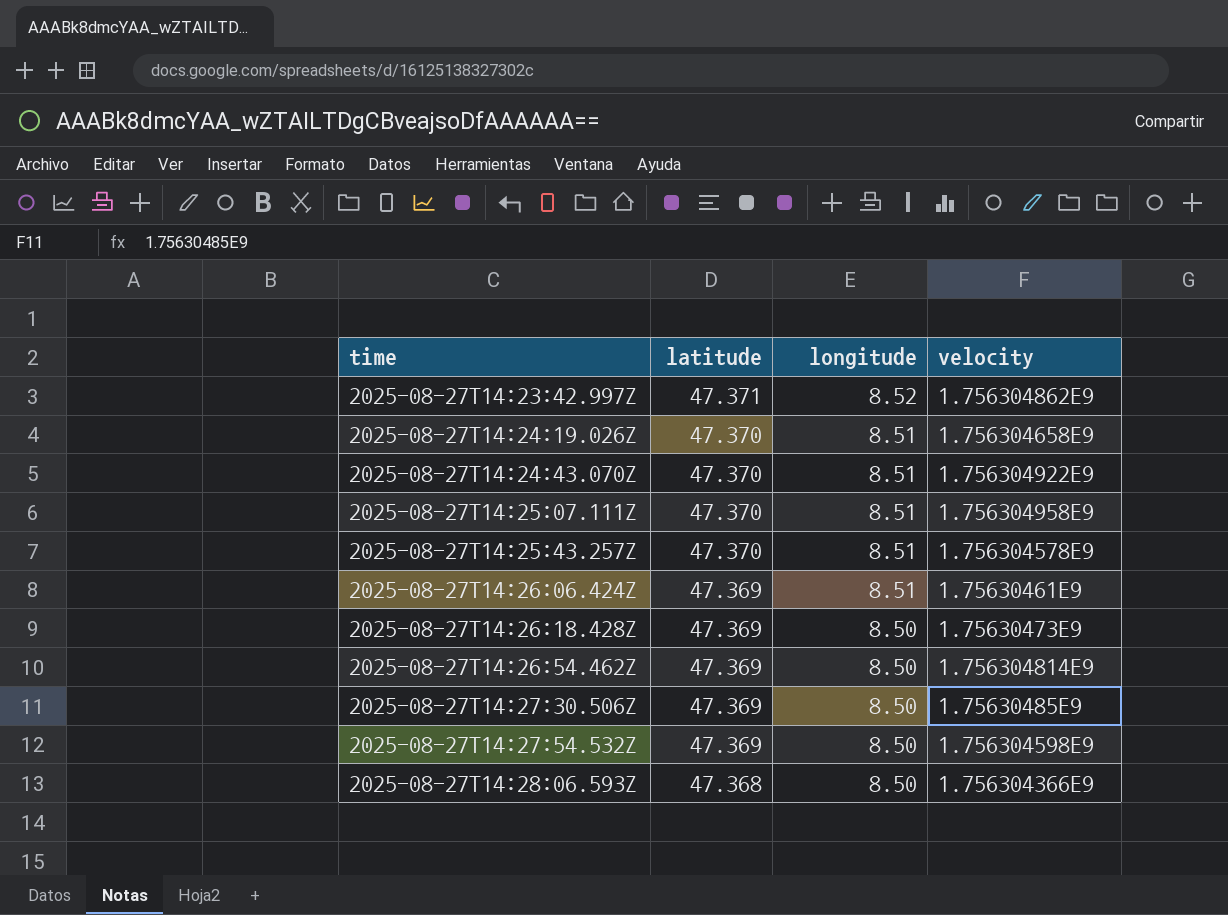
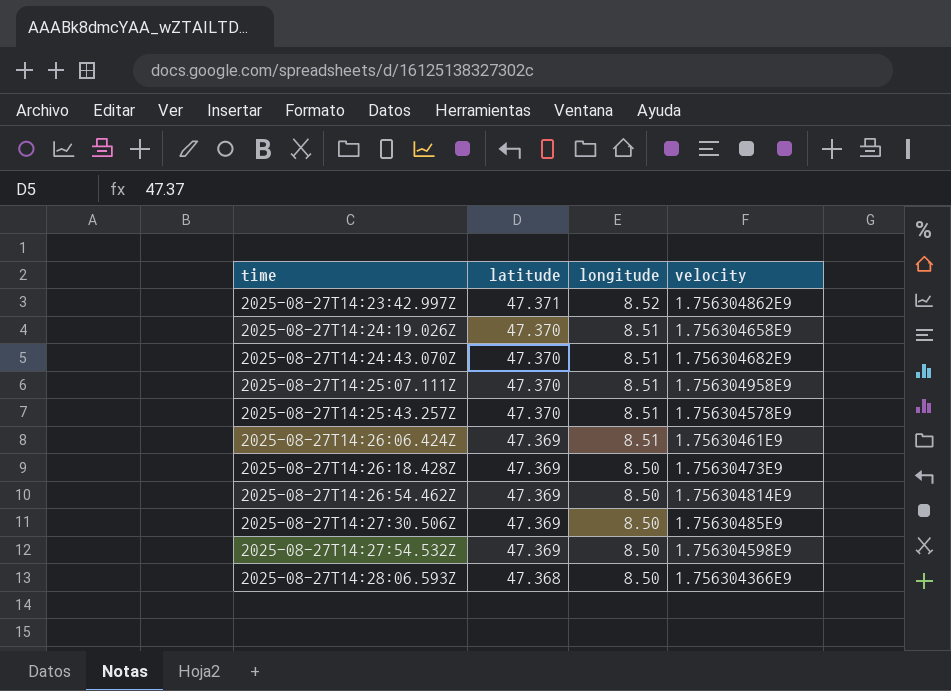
2025-08-27T14:24:43.070Z | velocity: 1.756304922E9 -> 1.756304682E9

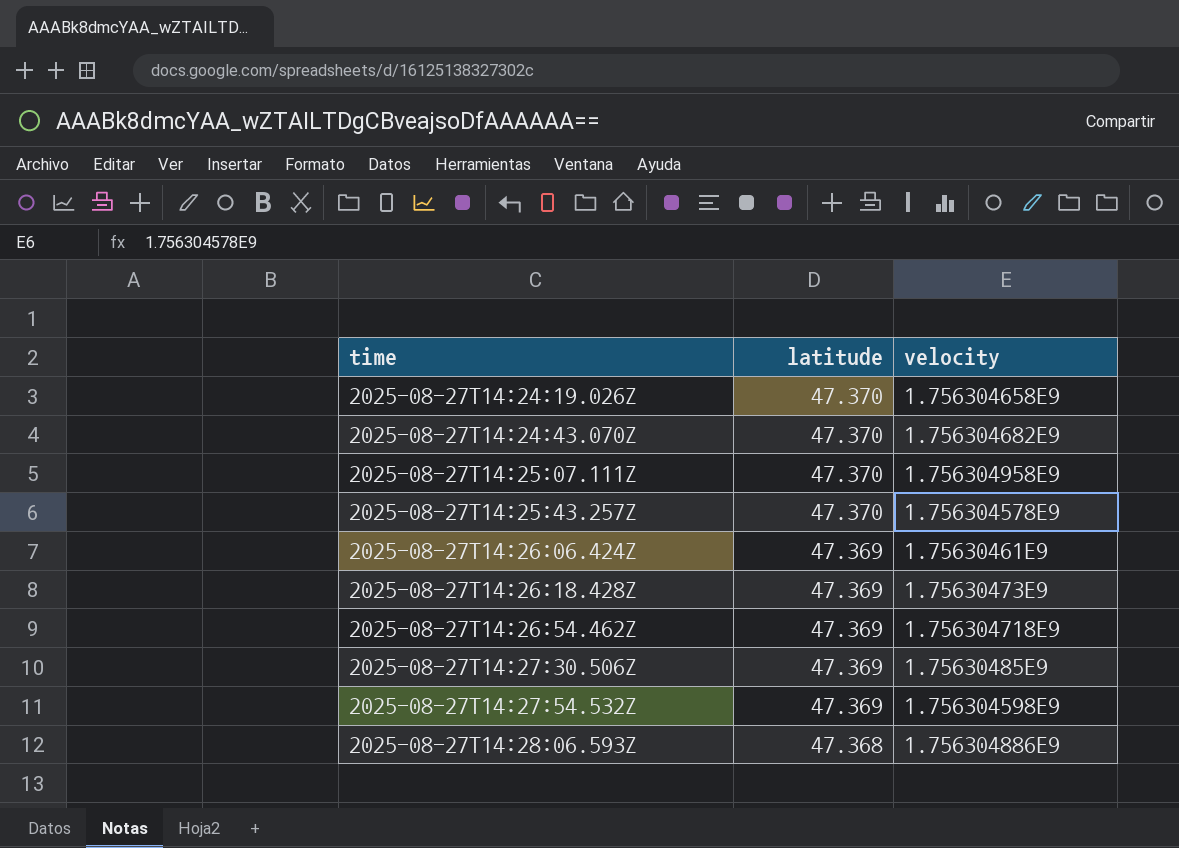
column longitude | position: 3 -> none
row 2025-08-27T14:23:42.997Z: 47.371 | 8.52 | 1.756304862E9 -> none
2025-08-27T14:26:54.462Z | velocity: 1.756304814E9 -> 1.756304718E9
2025-08-27T14:28:06.593Z | velocity: 1.756304366E9 -> 1.756304886E9

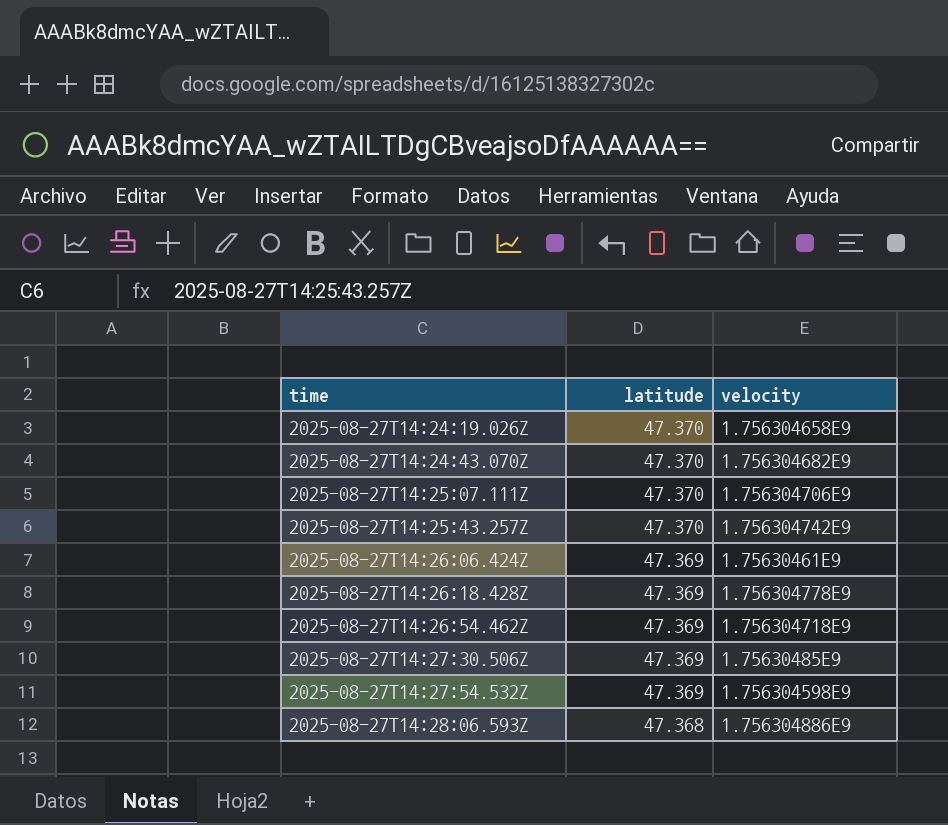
2025-08-27T14:25:07.111Z | velocity: 1.756304958E9 -> 1.756304706E9
2025-08-27T14:25:43.257Z | velocity: 1.756304578E9 -> 1.756304742E9
2025-08-27T14:26:18.428Z | velocity: 1.75630473E9 -> 1.756304778E9

